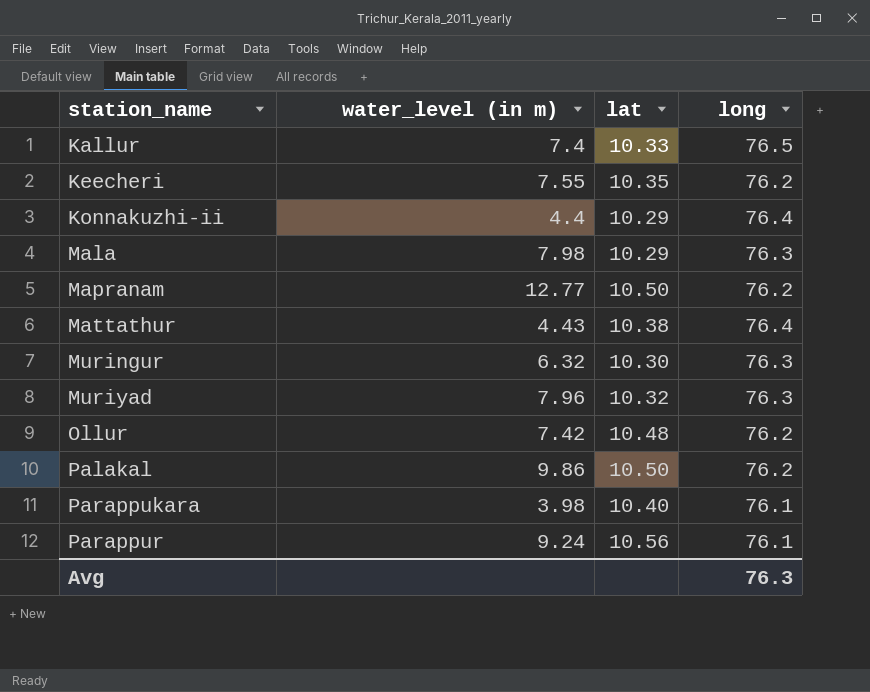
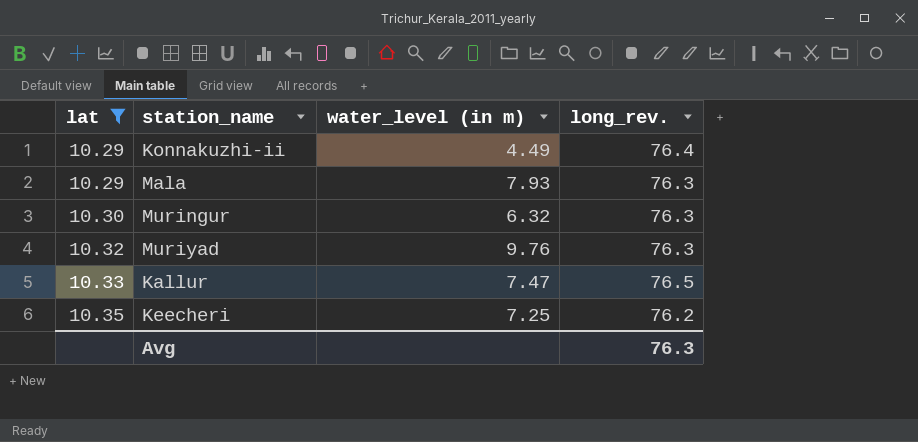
filter: none -> lat <= 10.35
row order: station_name ascending -> lat ascending
column lat | position: 3 -> 1
column name: long -> long_rev.
Konnakuzhi-ii | water_level (in m): 4.4 -> 4.49
Mala | water_level (in m): 7.98 -> 7.93
Muriyad | water_level (in m): 7.96 -> 9.76
Kallur | water_level (in m): 7.4 -> 7.47
Keecheri | water_level (in m): 7.55 -> 7.25

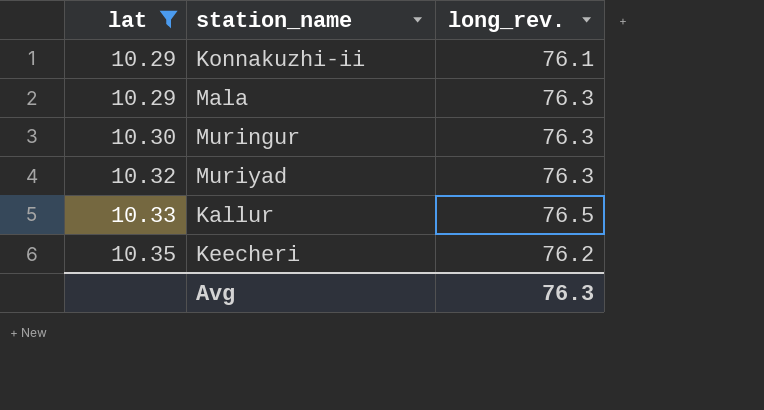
column water_level (in m) | position: 3 -> none
Konnakuzhi-ii | long_rev.: 76.4 -> 76.1

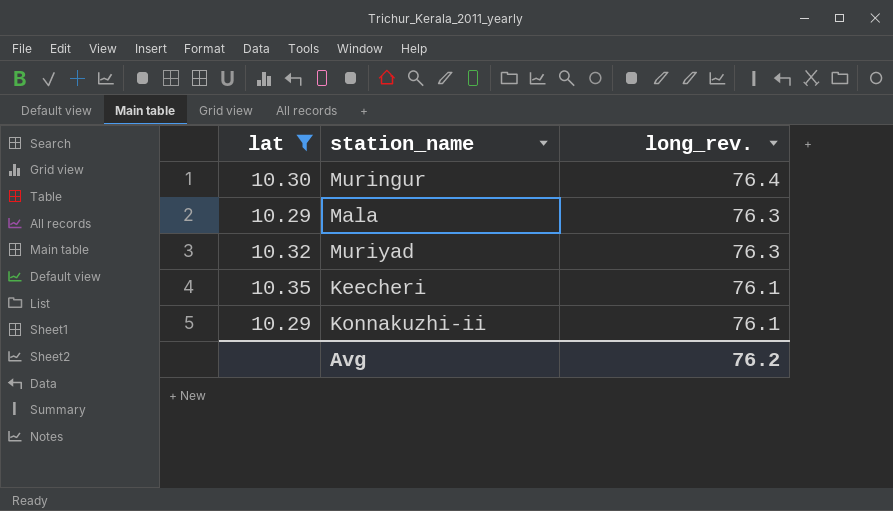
row order: lat ascending -> long_rev. descending
row Kallur: 10.33 | 76.5 -> none
Muringur | long_rev.: 76.3 -> 76.4
Keecheri | long_rev.: 76.2 -> 76.1
Avg | long_rev.: 76.3 -> 76.2

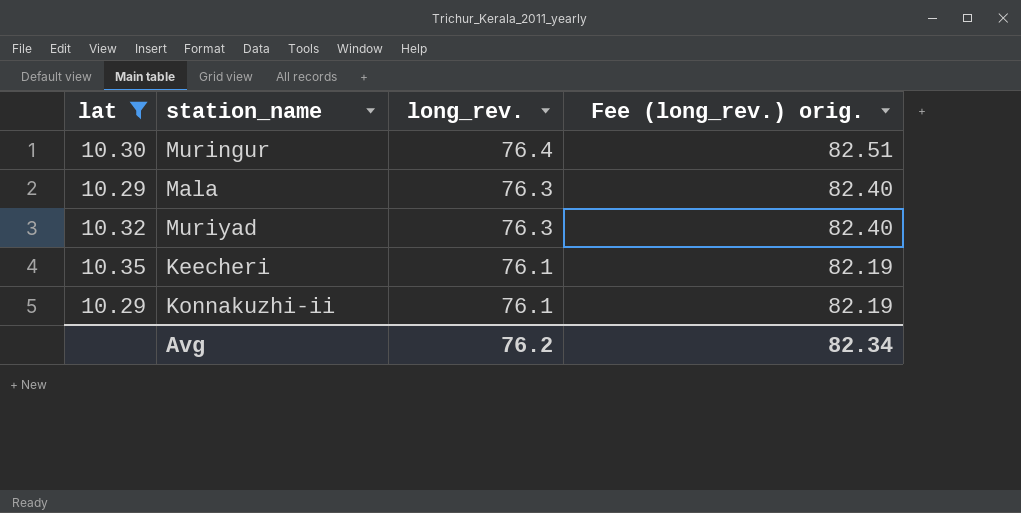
column Fee (long_rev.) orig. | formula: none -> [long_rev.] * 1.08

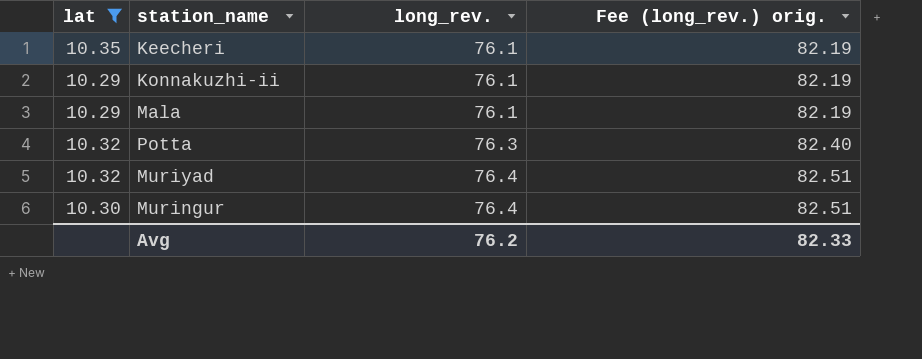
row order: long_rev. descending -> long_rev. ascending
Mala | long_rev.: 76.3 -> 76.1
Mala | Fee (long_rev.) orig.: 82.40 -> 82.19
row Potta: none -> 10.32 | 76.3 | 82.40
Muriyad | long_rev.: 76.3 -> 76.4
Muriyad | Fee (long_rev.) orig.: 82.40 -> 82.51
Avg | Fee (long_rev.) orig.: 82.34 -> 82.33

